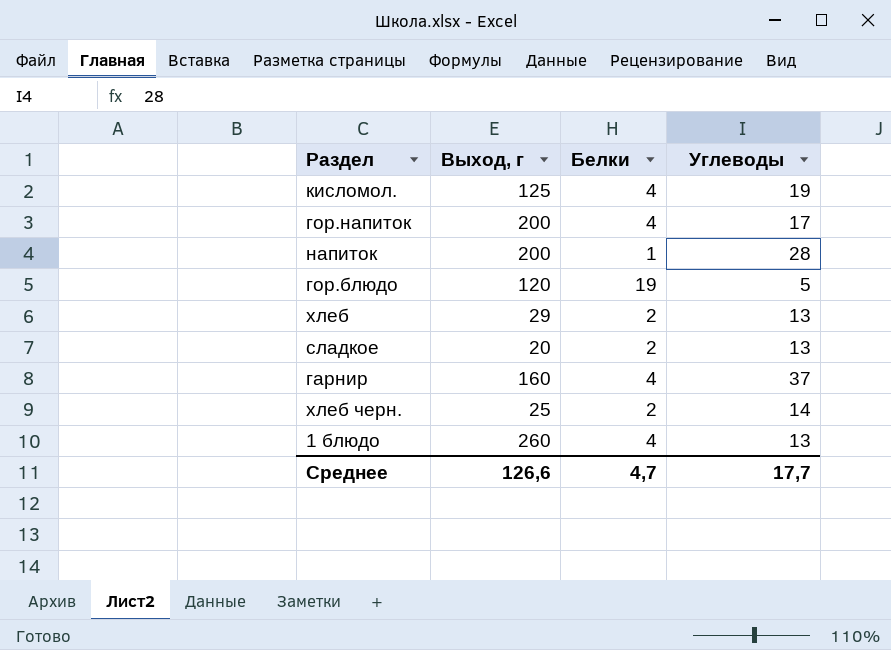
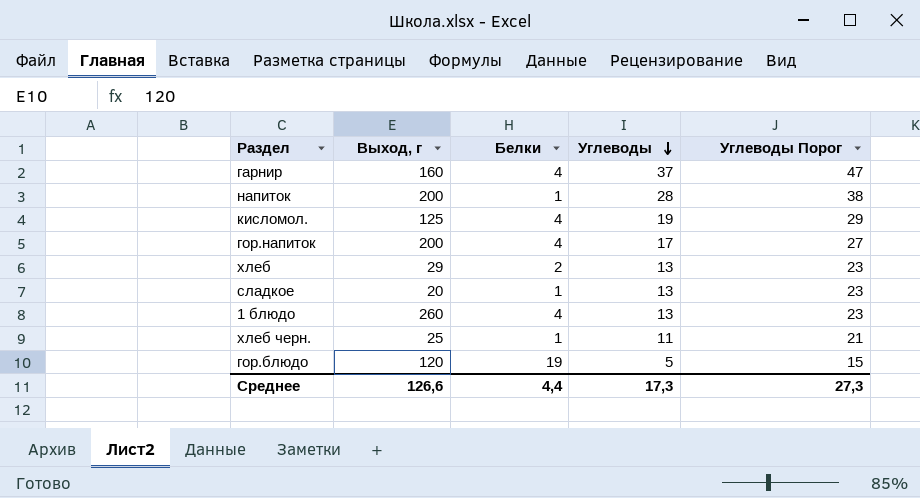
row order: none -> Углеводы descending
column Углеводы Порог | formula: none -> [Углеводы] + 10
сладкое | Белки: 2 -> 1
хлеб черн. | Белки: 2 -> 1
хлеб черн. | Углеводы: 14 -> 11
Среднее | Белки: 4,7 -> 4,4
Среднее | Углеводы: 17,7 -> 17,3

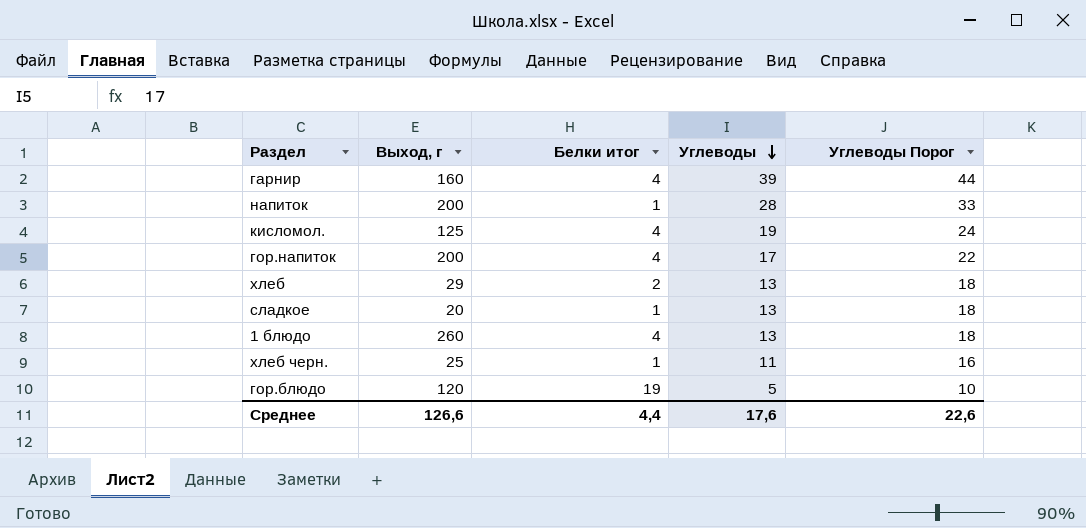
column name: Белки -> Белки итог
column Углеводы Порог | formula: [Углеводы] + 10 -> [Углеводы] + 5
гарнир | Углеводы: 37 -> 39
Среднее | Углеводы: 17,3 -> 17,6
Среднее | Углеводы Порог: 27,3 -> 22,6

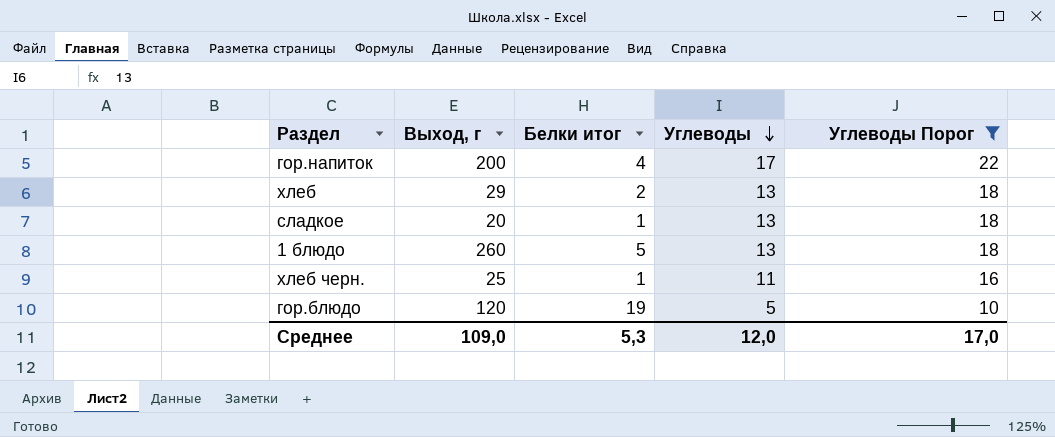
filter: none -> Углеводы Порог <= 22
1 блюдо | Белки итог: 4 -> 5
Среднее | Выход, г: 126,6 -> 109,0
Среднее | Белки итог: 4,4 -> 5,3
Среднее | Углеводы: 17,6 -> 12,0
Среднее | Углеводы Порог: 22,6 -> 17,0

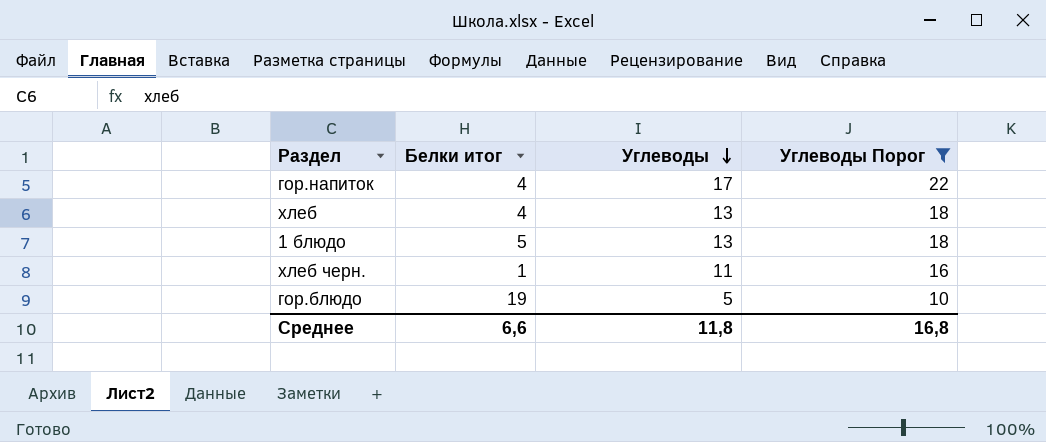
column Выход, г | position: 2 -> none
row сладкое: 20 | 1 | 13 | 18 -> none
хлеб | Белки итог: 2 -> 4
Среднее | Белки итог: 5,3 -> 6,6
Среднее | Углеводы: 12,0 -> 11,8
Среднее | Углеводы Порог: 17,0 -> 16,8

